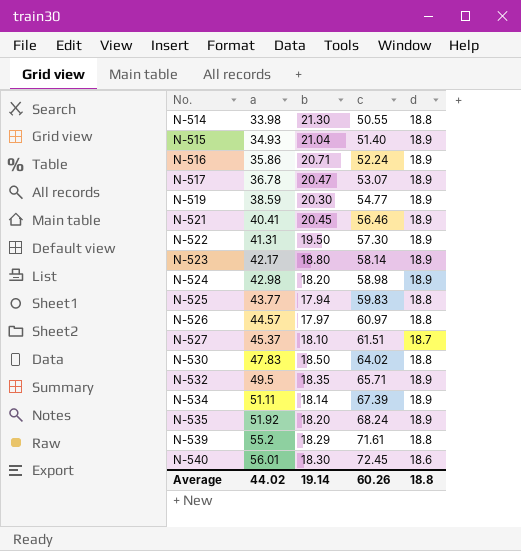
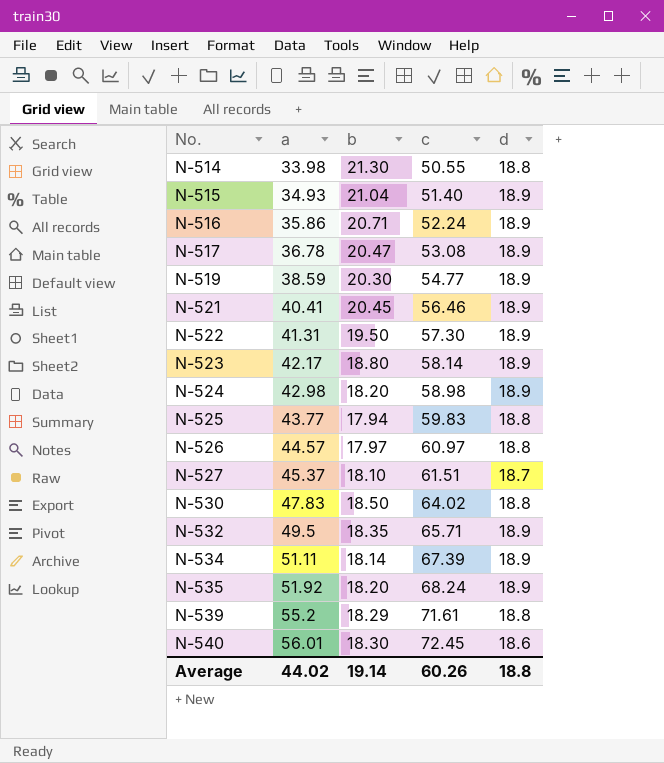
N-517 | c: 53.07 -> 53.08

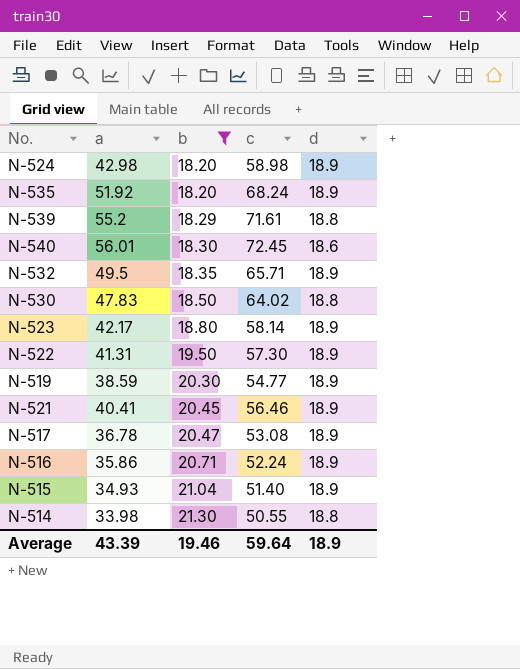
filter: none -> b >= 18.20
row order: No. ascending -> b ascending
Average | a: 44.02 -> 43.39
Average | b: 19.14 -> 19.46
Average | c: 60.26 -> 59.64
Average | d: 18.8 -> 18.9

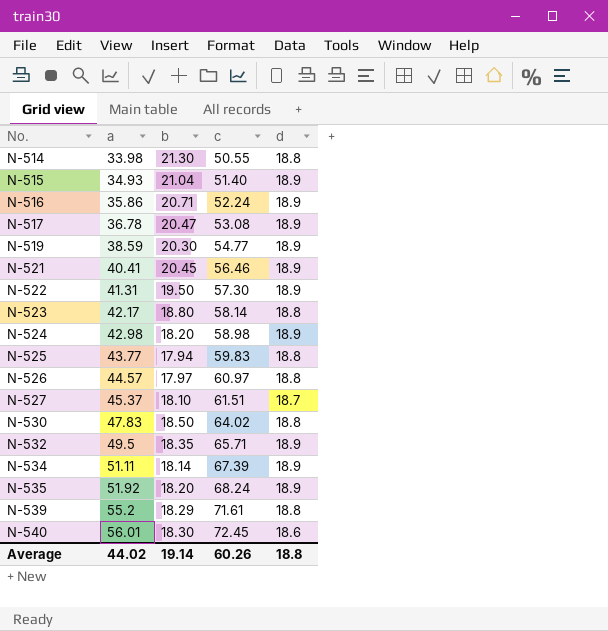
filter: b >= 18.20 -> none
row order: b ascending -> No. ascending
N-523 | d: 18.9 -> 18.8
Average | a: 43.39 -> 44.02
Average | b: 19.46 -> 19.14
Average | c: 59.64 -> 60.26
Average | d: 18.9 -> 18.8

